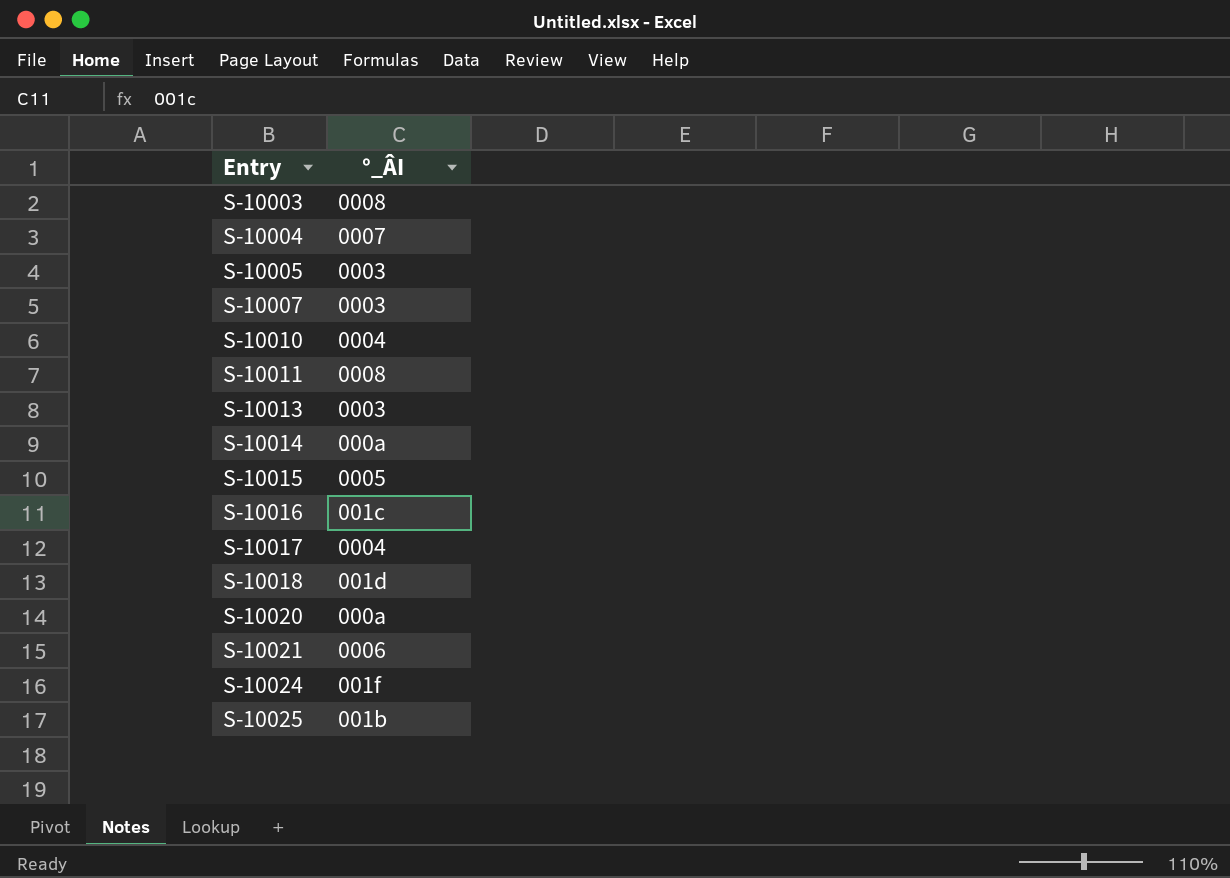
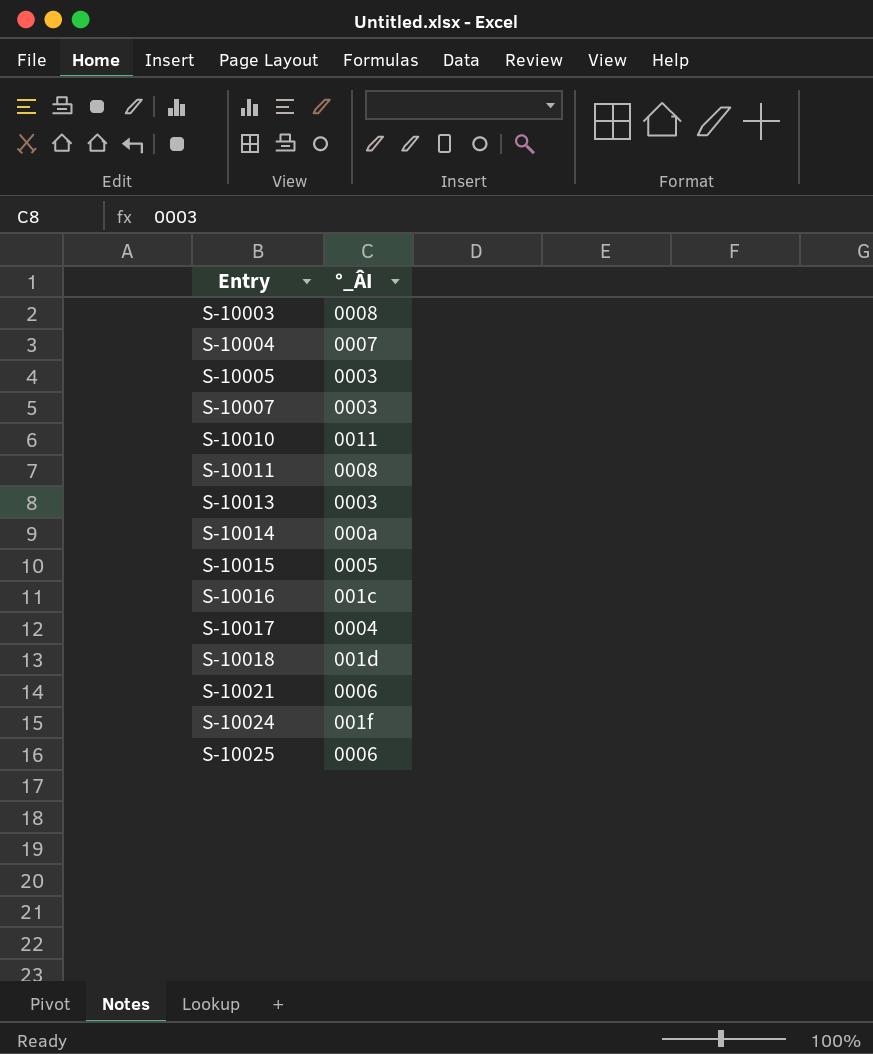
row S-10020: 000a -> none
S-10010 | °_ÂI: 0004 -> 0011
S-10025 | °_ÂI: 001b -> 0006

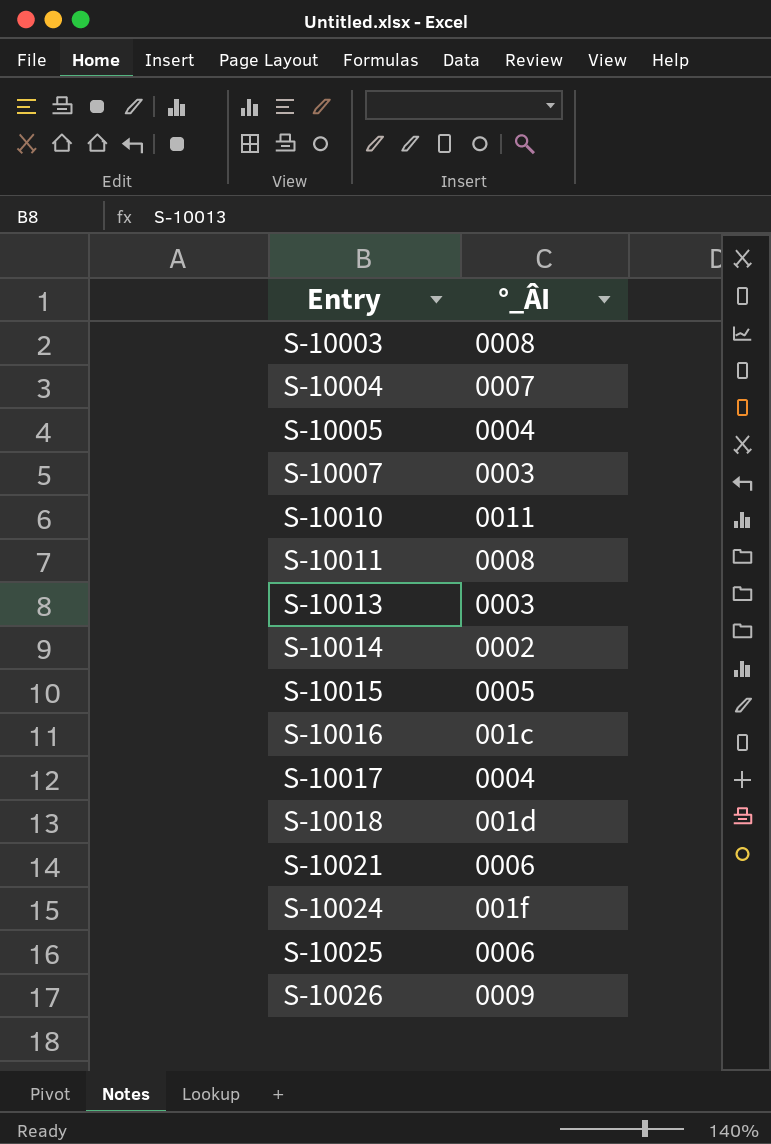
S-10005 | °_ÂI: 0003 -> 0004
S-10014 | °_ÂI: 000a -> 0002
row S-10026: none -> 0009

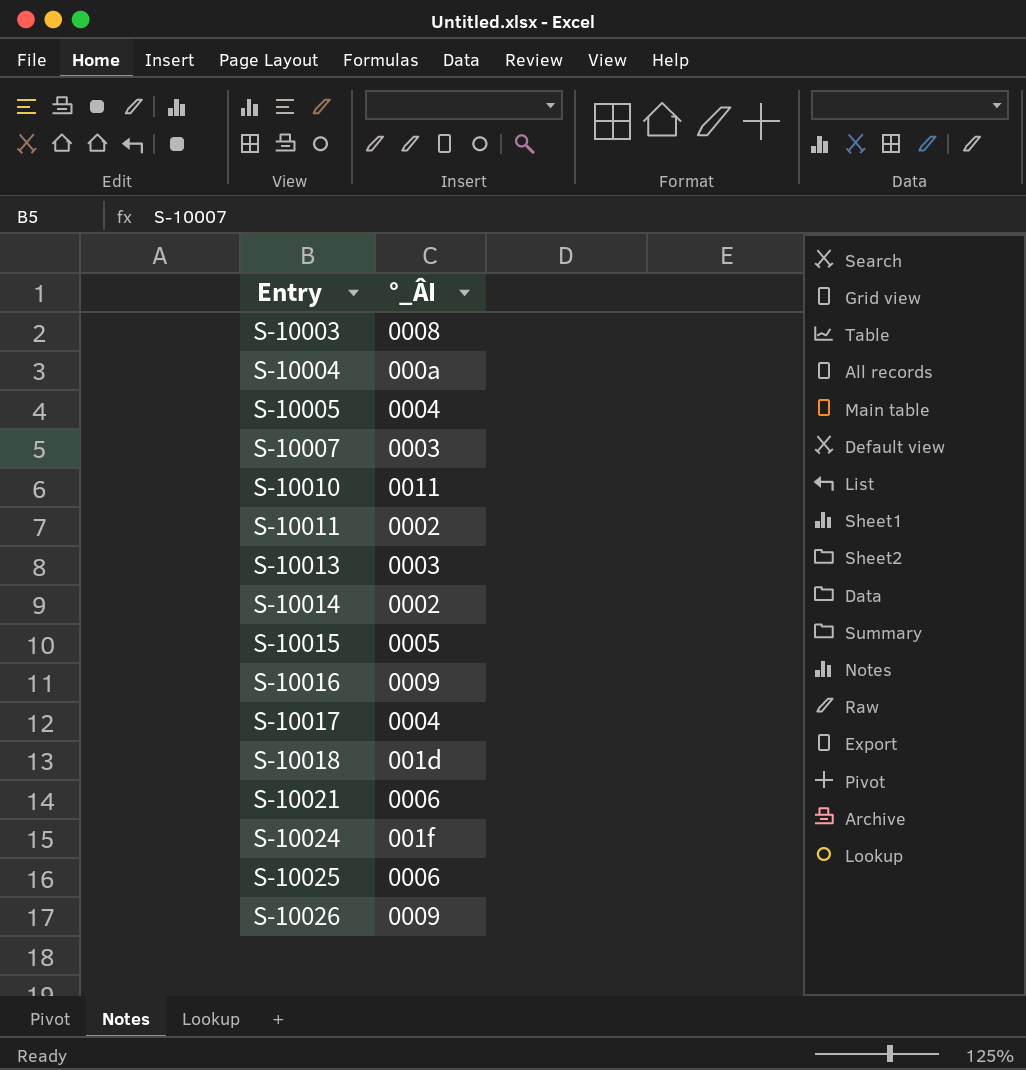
S-10004 | °_ÂI: 0007 -> 000a
S-10011 | °_ÂI: 0008 -> 0002
S-10016 | °_ÂI: 001c -> 0009

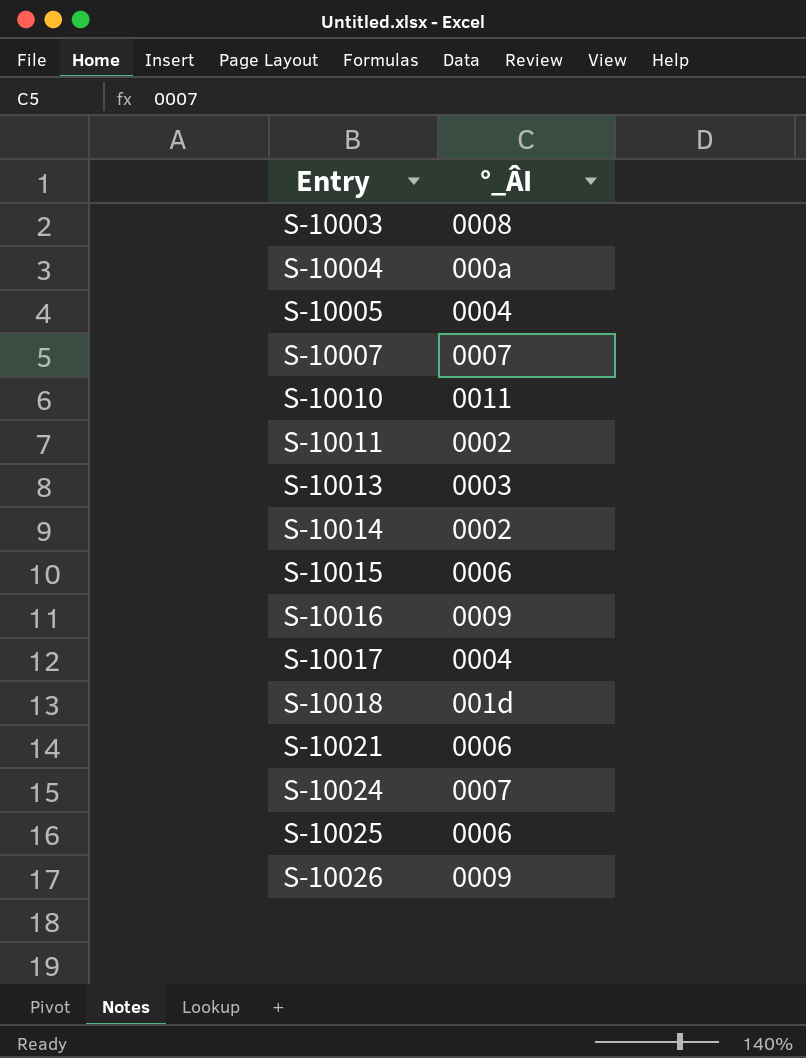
S-10007 | °_ÂI: 0003 -> 0007
S-10015 | °_ÂI: 0005 -> 0006
S-10024 | °_ÂI: 001f -> 0007

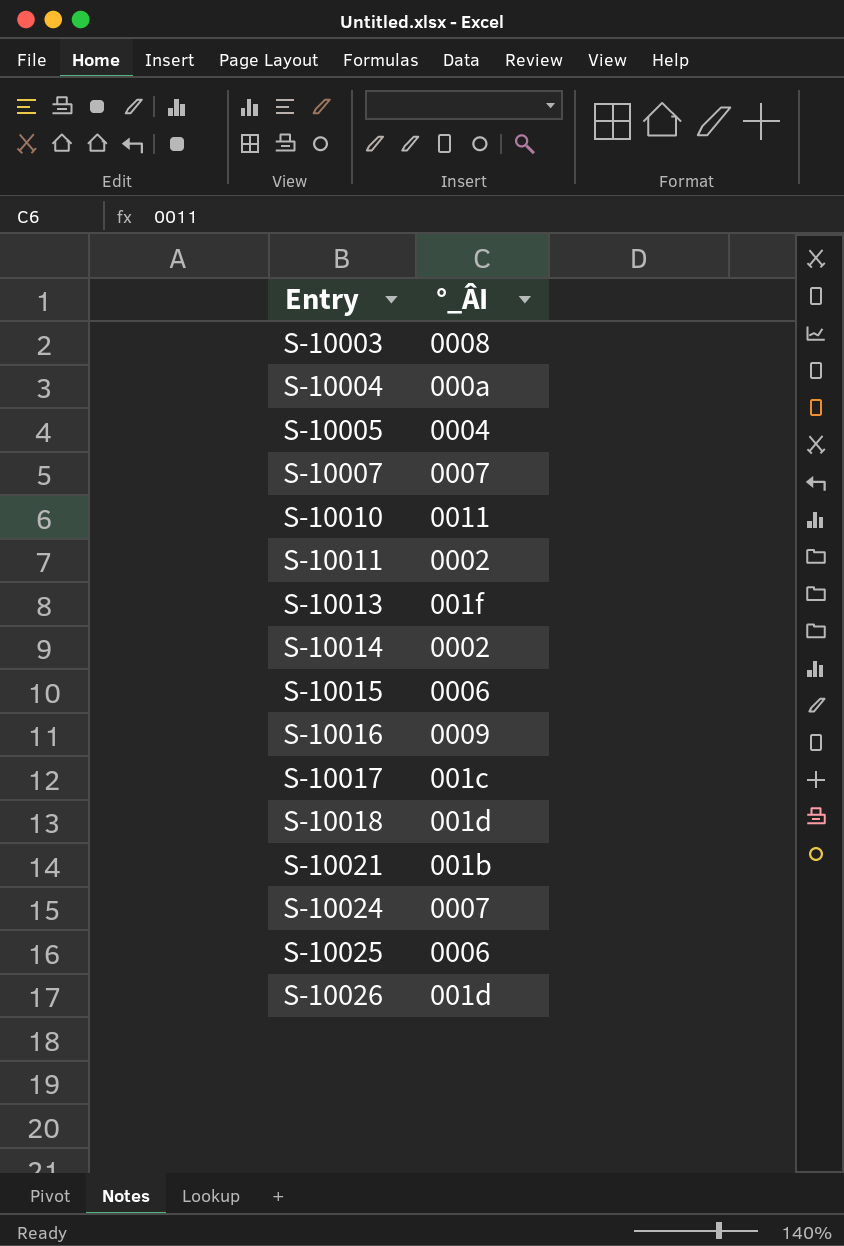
S-10013 | °_ÂI: 0003 -> 001f
S-10017 | °_ÂI: 0004 -> 001c
S-10021 | °_ÂI: 0006 -> 001b
S-10026 | °_ÂI: 0009 -> 001d

